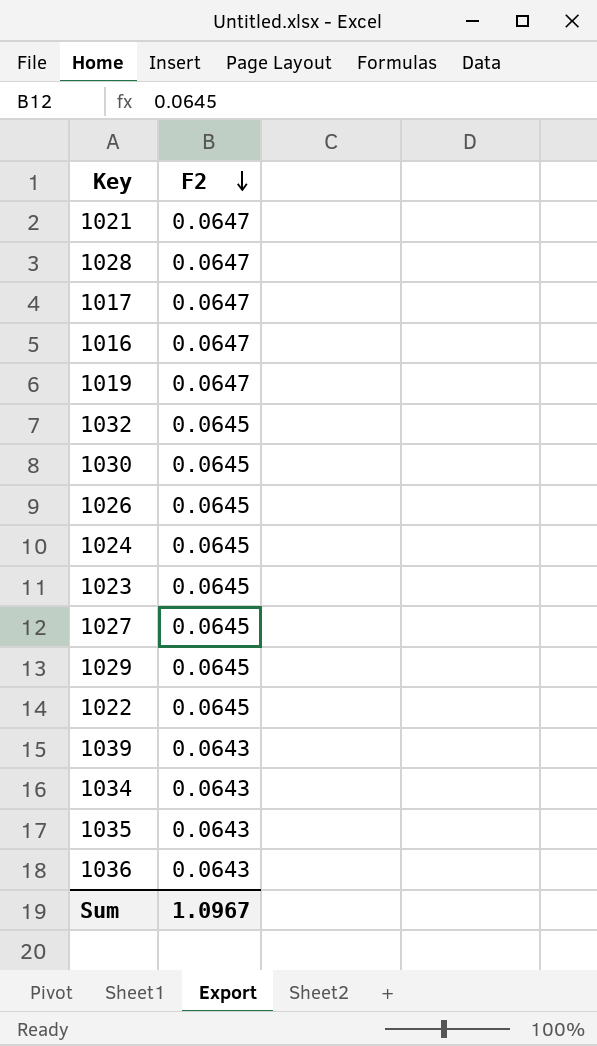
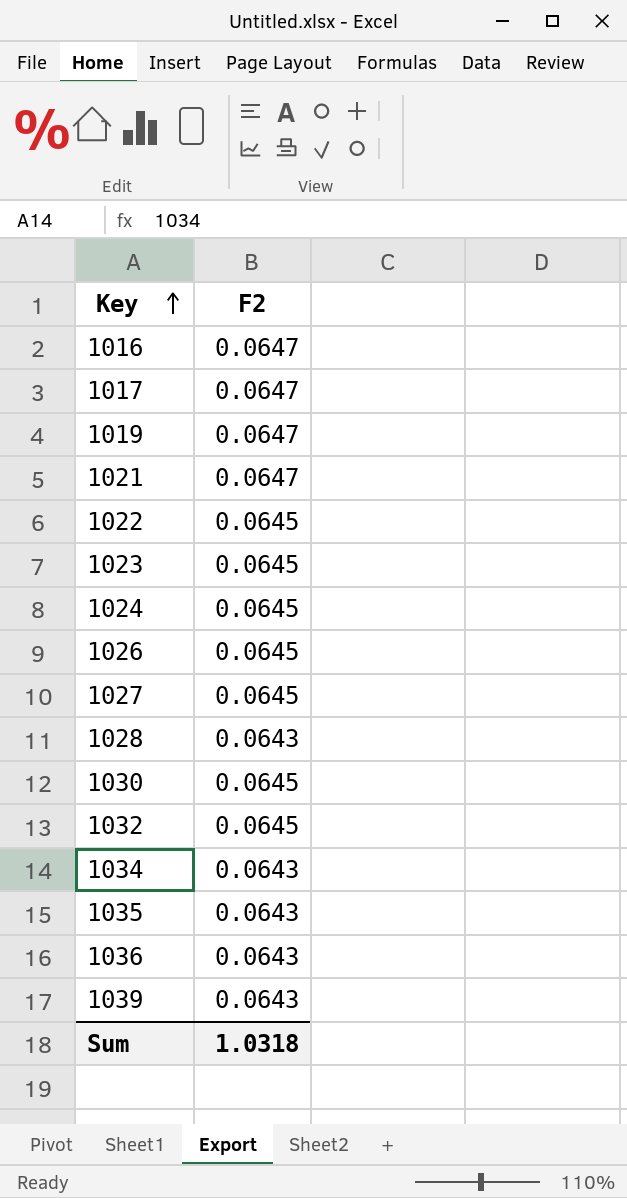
row order: F2 descending -> Key ascending
row 1029: 0.0645 -> none
1028 | F2: 0.0647 -> 0.0643
Sum | F2: 1.0967 -> 1.0318

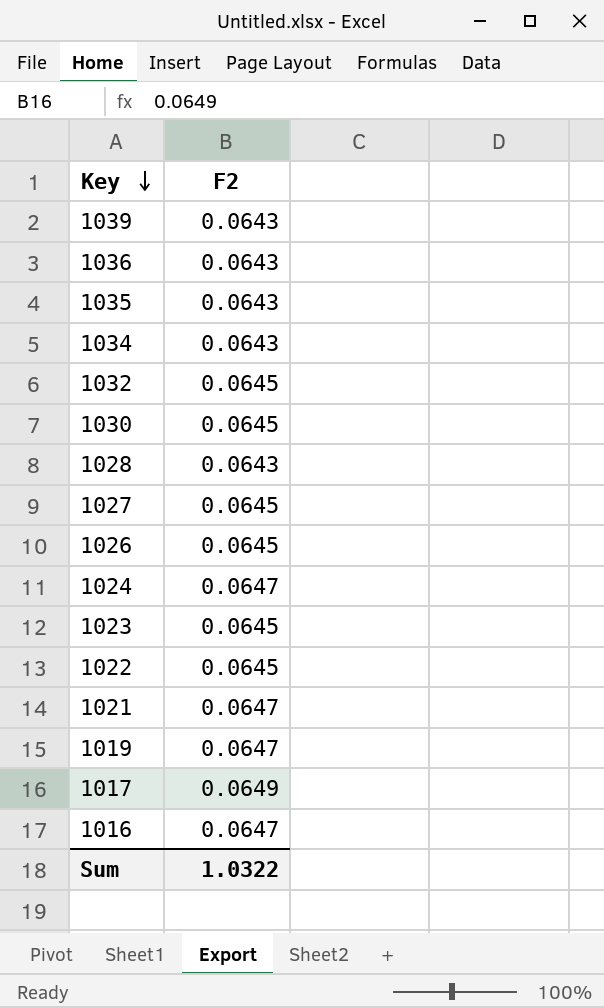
row order: Key ascending -> Key descending
1024 | F2: 0.0645 -> 0.0647
1017 | F2: 0.0647 -> 0.0649
Sum | F2: 1.0318 -> 1.0322

